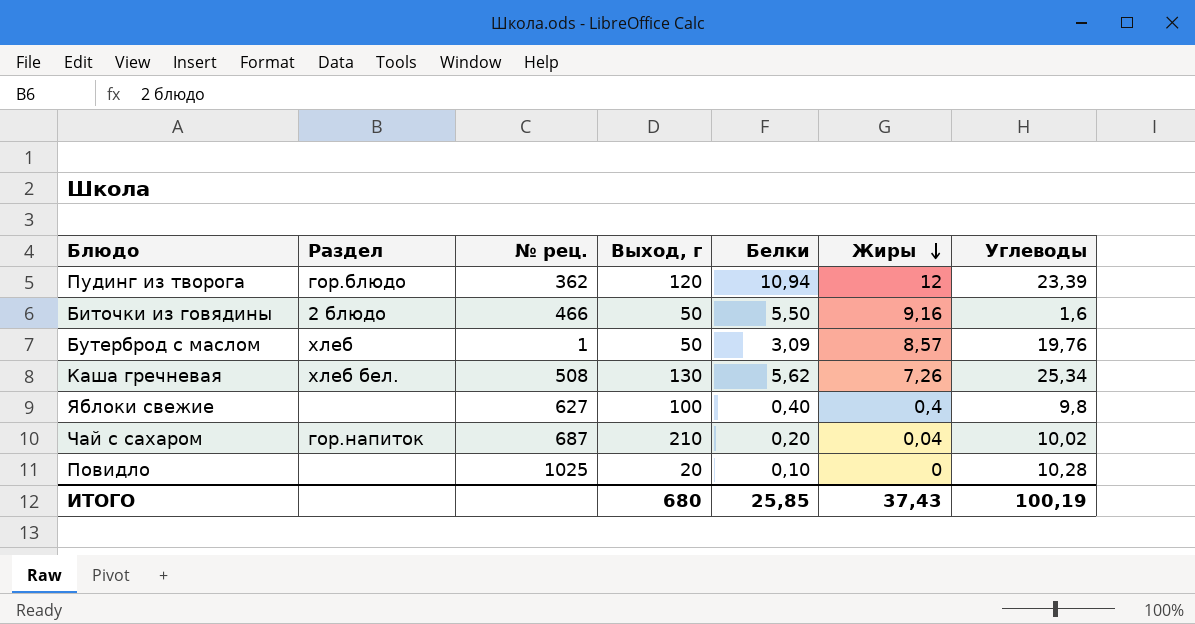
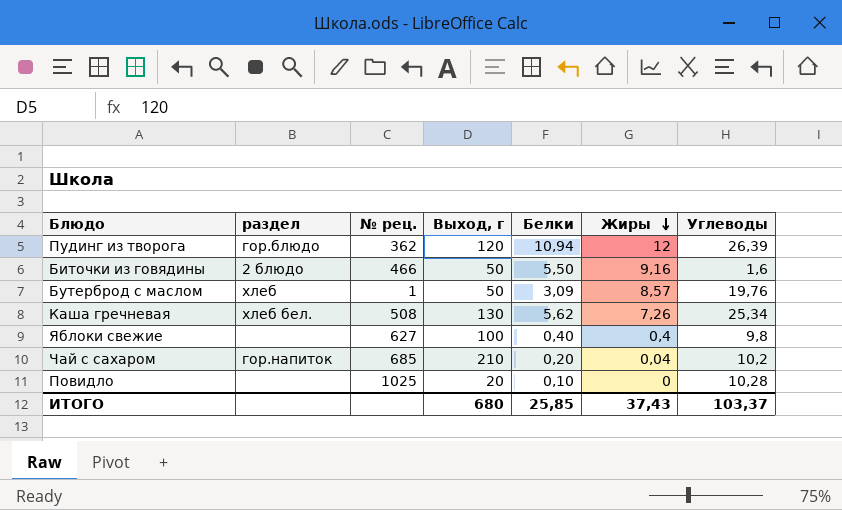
column name: Раздел -> раздел
Пудинг из творога | Углеводы: 23,39 -> 26,39
Чай с сахаром | № рец.: 687 -> 685
Чай с сахаром | Углеводы: 10,02 -> 10,2
ИТОГО | Углеводы: 100,19 -> 103,37

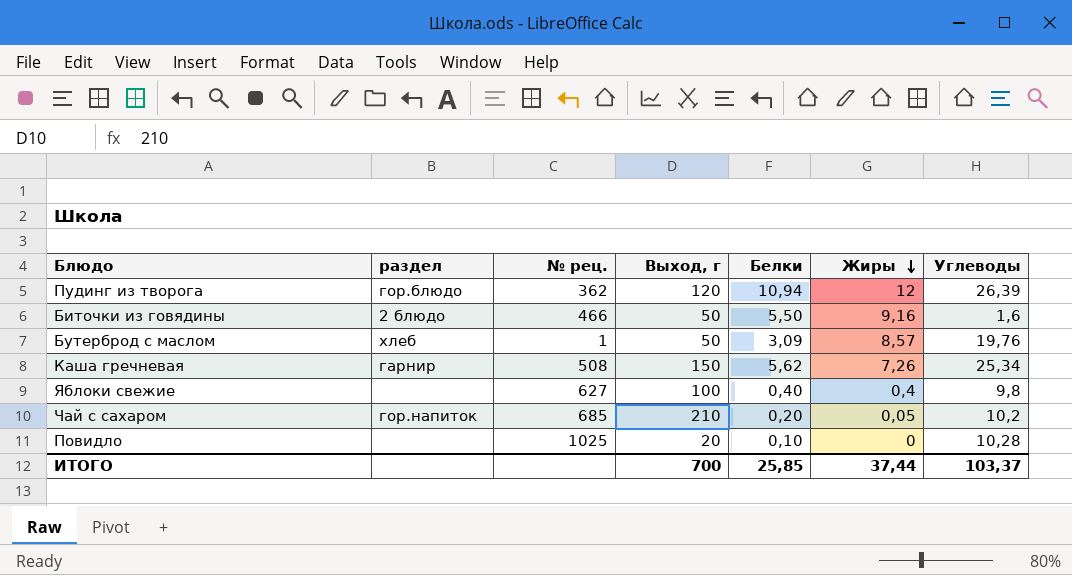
Каша гречневая | раздел: хлеб бел. -> гарнир
Каша гречневая | Выход, г: 130 -> 150
Чай с сахаром | Жиры: 0,04 -> 0,05
ИТОГО | Выход, г: 680 -> 700
ИТОГО | Жиры: 37,43 -> 37,44

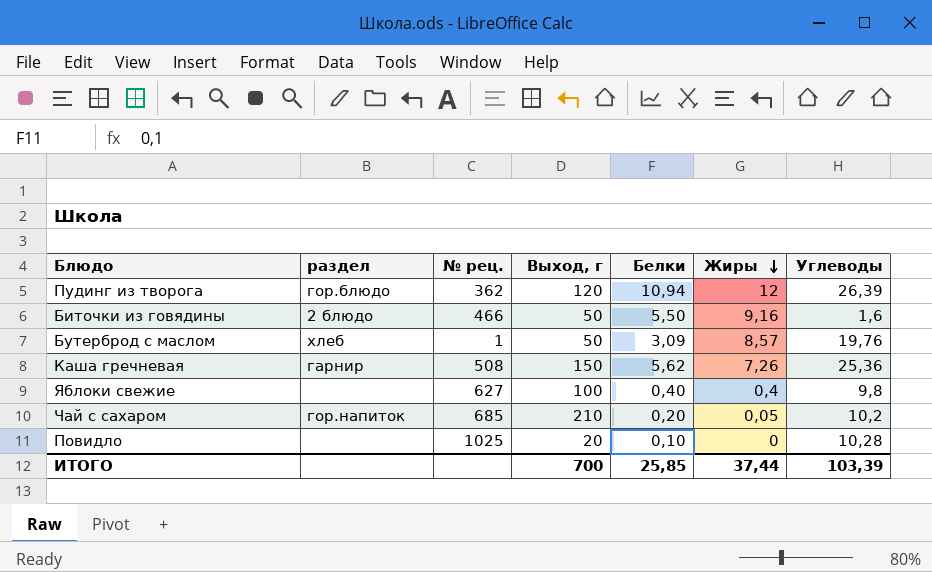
Каша гречневая | Углеводы: 25,34 -> 25,36
ИТОГО | Углеводы: 103,37 -> 103,39

